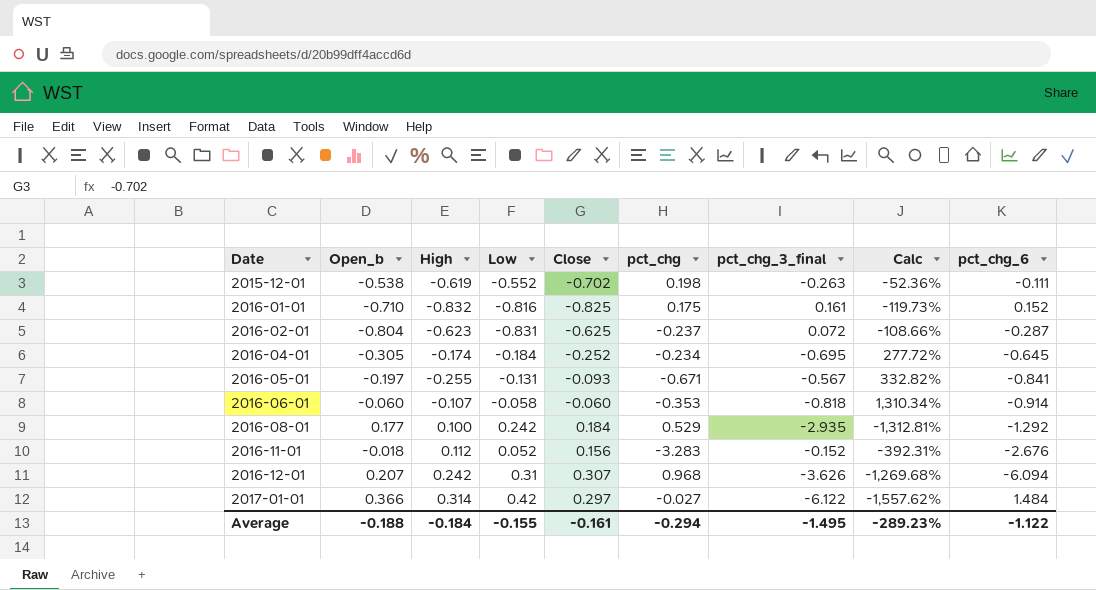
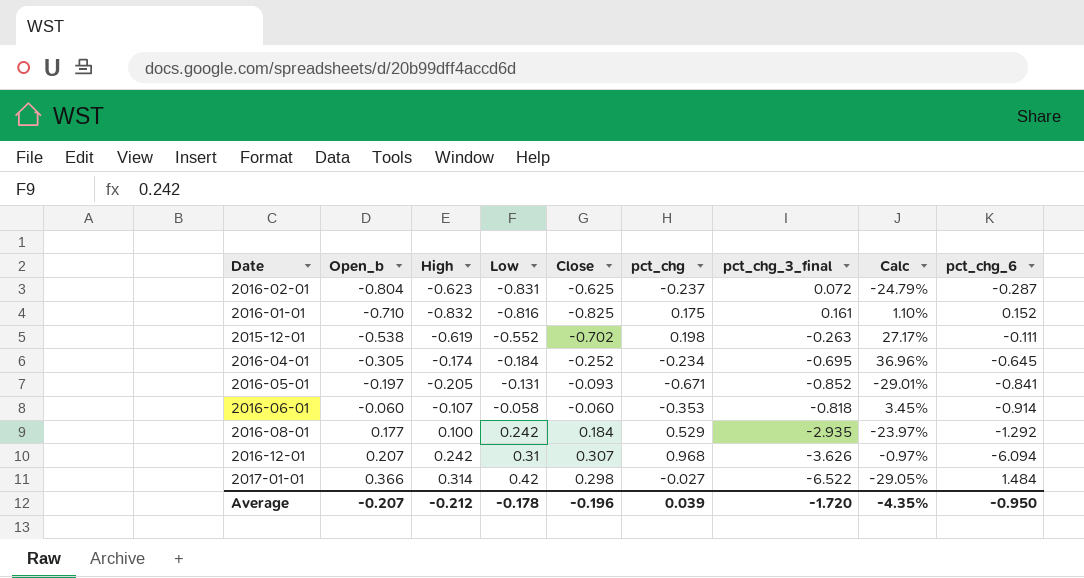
row order: Date ascending -> Open_b ascending
column Calc | formula: ([pct_chg_3_final] - [Low]) / [Low] -> ([Close] - [Low]) / [Low]
row 2016-11-01: -0.018 | 0.112 | 0.052 | 0.156 | -3.283 | -0.152 | -392.31% | -2.676 -> none
2016-05-01 | High: -0.255 -> -0.205
2016-05-01 | pct_chg_3_final: -0.567 -> -0.852
2017-01-01 | Close: 0.297 -> 0.298
2017-01-01 | pct_chg_3_final: -6.122 -> -6.522
Average | Open_b: -0.188 -> -0.207
Average | High: -0.184 -> -0.212
Average | Low: -0.155 -> -0.178
Average | Close: -0.161 -> -0.196
Average | pct_chg: -0.294 -> 0.039
Average | pct_chg_3_final: -1.495 -> -1.720
Average | Calc: -289.23% -> -4.35%
Average | pct_chg_6: -1.122 -> -0.950

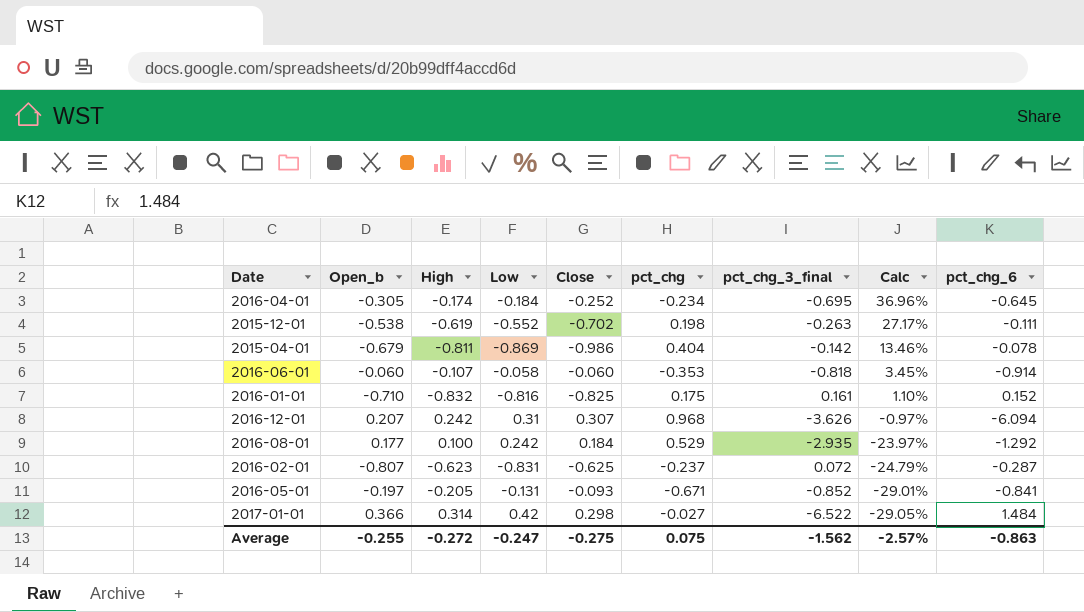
row order: Open_b ascending -> Calc descending
row 2015-04-01: none -> -0.679 | -0.811 | -0.869 | -0.986 | 0.404 | -0.142 | 13.46% | -0.078
2016-02-01 | Open_b: -0.804 -> -0.807
Average | Open_b: -0.207 -> -0.255
Average | High: -0.212 -> -0.272
Average | Low: -0.178 -> -0.247
Average | Close: -0.196 -> -0.275
Average | pct_chg: 0.039 -> 0.075
Average | pct_chg_3_final: -1.720 -> -1.562
Average | Calc: -4.35% -> -2.57%
Average | pct_chg_6: -0.950 -> -0.863

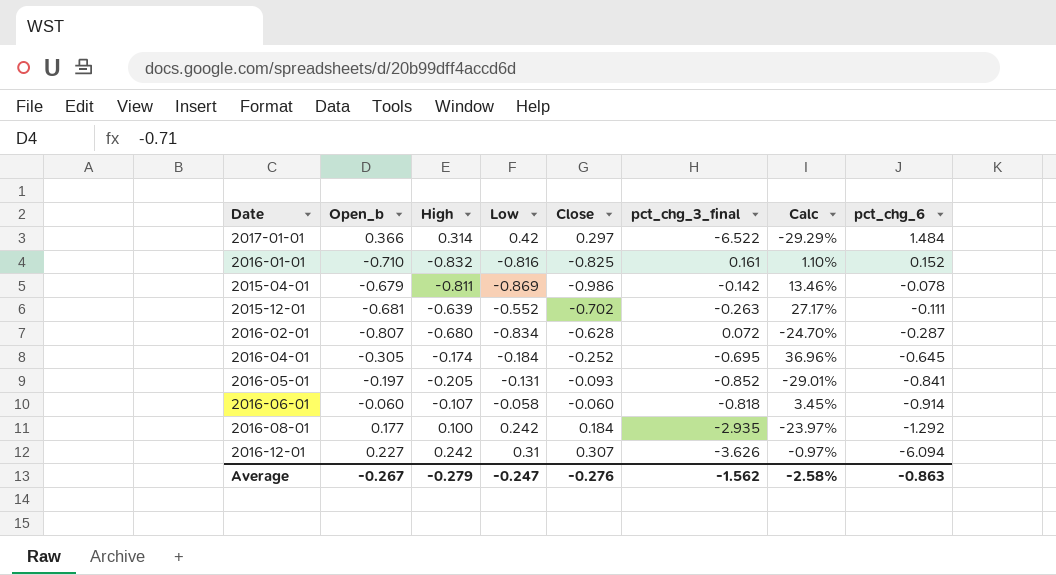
row order: Calc descending -> pct_chg_6 descending
column pct_chg | position: 6 -> none
2017-01-01 | Close: 0.298 -> 0.297
2017-01-01 | Calc: -29.05% -> -29.29%
2015-12-01 | Open_b: -0.538 -> -0.681
2015-12-01 | High: -0.619 -> -0.639
2016-02-01 | High: -0.623 -> -0.680
2016-02-01 | Low: -0.831 -> -0.834
2016-02-01 | Close: -0.625 -> -0.628
2016-02-01 | Calc: -24.79% -> -24.70%
2016-12-01 | Open_b: 0.207 -> 0.227
Average | Open_b: -0.255 -> -0.267
Average | High: -0.272 -> -0.279
Average | Close: -0.275 -> -0.276
Average | Calc: -2.57% -> -2.58%

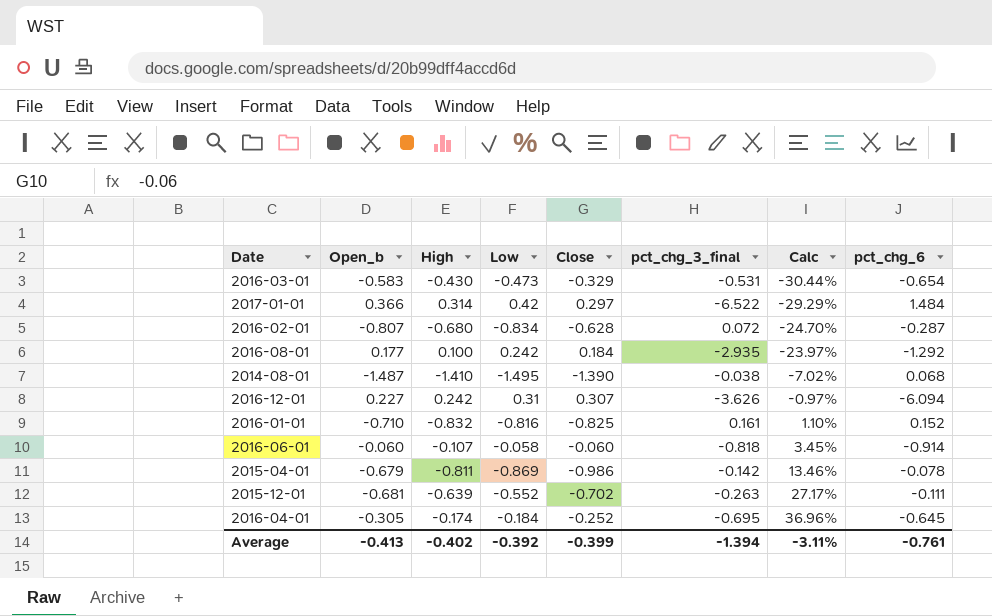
row order: pct_chg_6 descending -> Calc ascending
row 2016-05-01: -0.197 | -0.205 | -0.131 | -0.093 | -0.852 | -29.01% | -0.841 -> none
row 2016-03-01: none -> -0.583 | -0.430 | -0.473 | -0.329 | -0.531 | -30.44% | -0.654
row 2014-08-01: none -> -1.487 | -1.410 | -1.495 | -1.390 | -0.038 | -7.02% | 0.068
Average | Open_b: -0.267 -> -0.413
Average | High: -0.279 -> -0.402
Average | Low: -0.247 -> -0.392
Average | Close: -0.276 -> -0.399
Average | pct_chg_3_final: -1.562 -> -1.394
Average | Calc: -2.58% -> -3.11%
Average | pct_chg_6: -0.863 -> -0.761

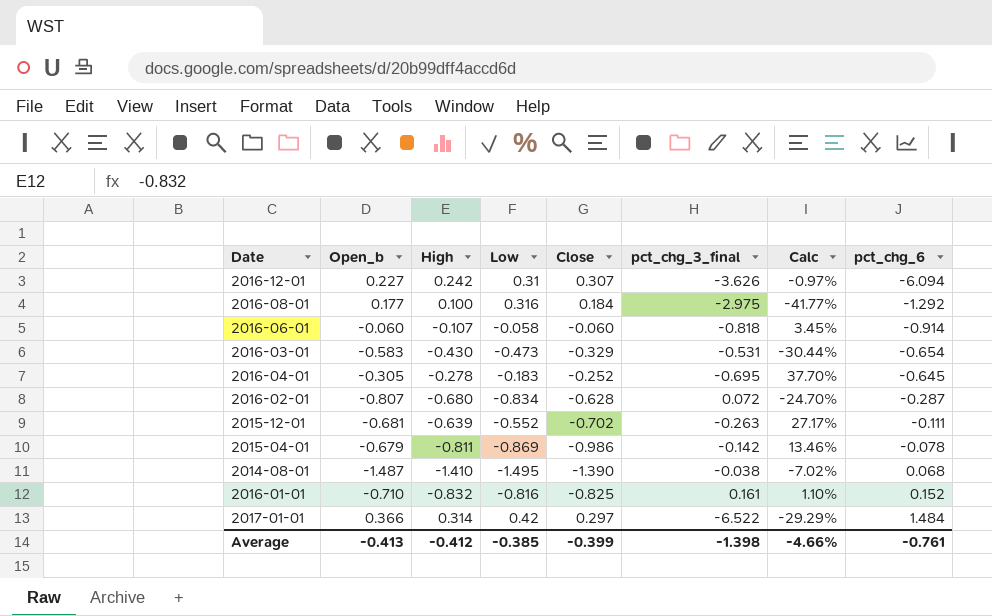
row order: Calc ascending -> pct_chg_6 ascending
2016-08-01 | Low: 0.242 -> 0.316
2016-08-01 | pct_chg_3_final: -2.935 -> -2.975
2016-08-01 | Calc: -23.97% -> -41.77%
2016-04-01 | High: -0.174 -> -0.278
2016-04-01 | Low: -0.184 -> -0.183
2016-04-01 | Calc: 36.96% -> 37.70%
Average | High: -0.402 -> -0.412
Average | Low: -0.392 -> -0.385
Average | pct_chg_3_final: -1.394 -> -1.398
Average | Calc: -3.11% -> -4.66%

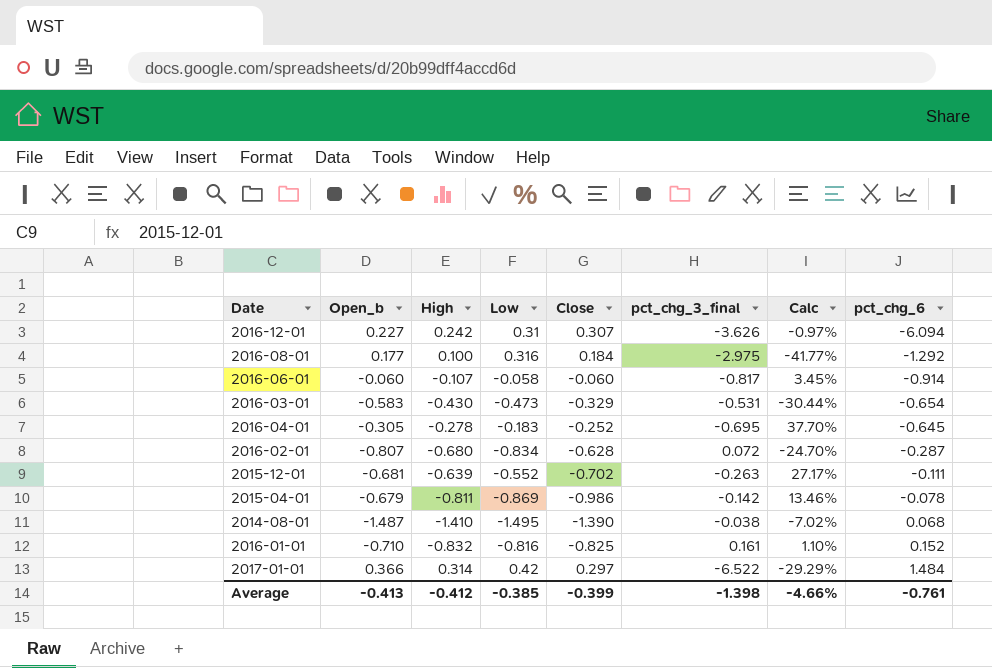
2016-06-01 | pct_chg_3_final: -0.818 -> -0.817

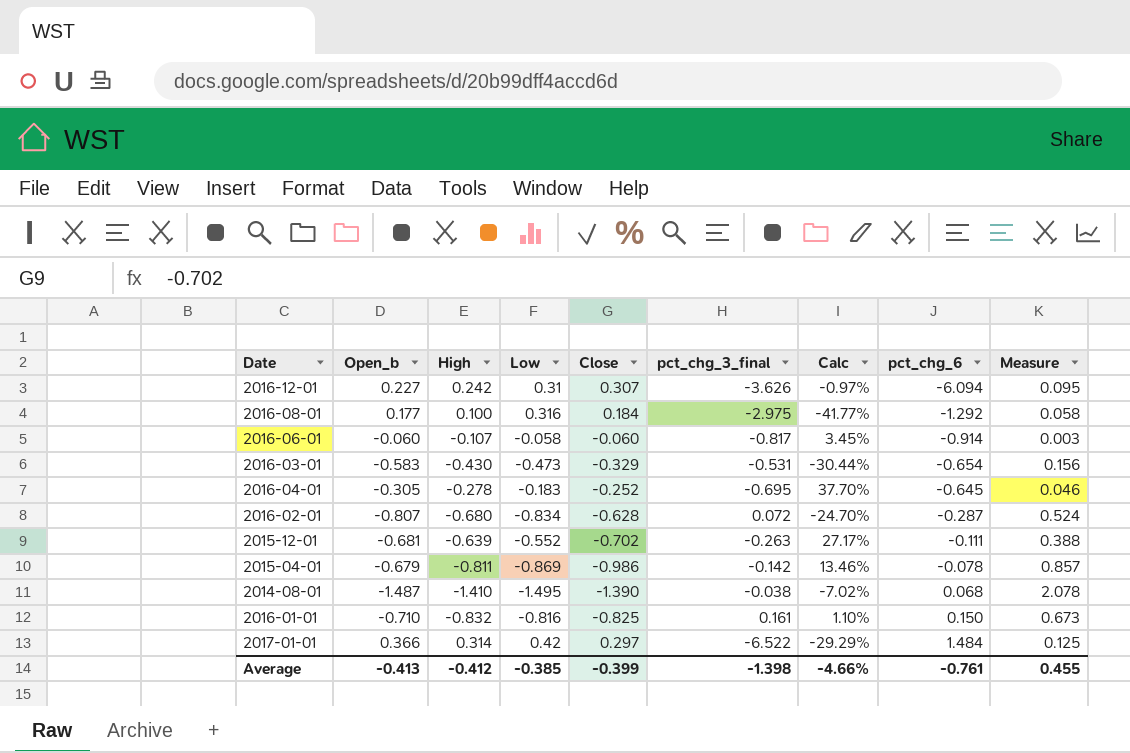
column Measure | formula: none -> [Low] * [Close]
2016-01-01 | pct_chg_6: 0.152 -> 0.150

